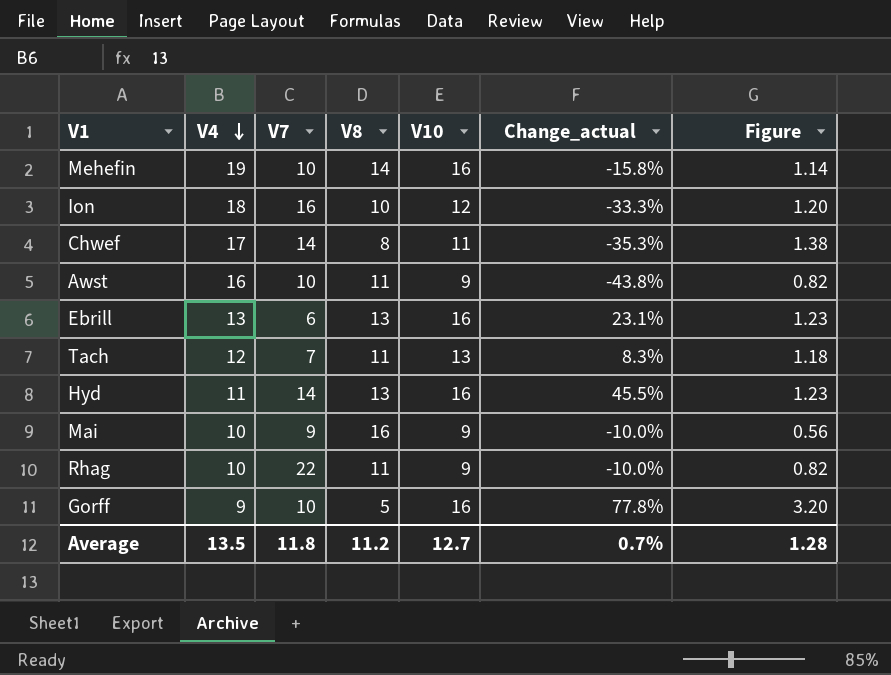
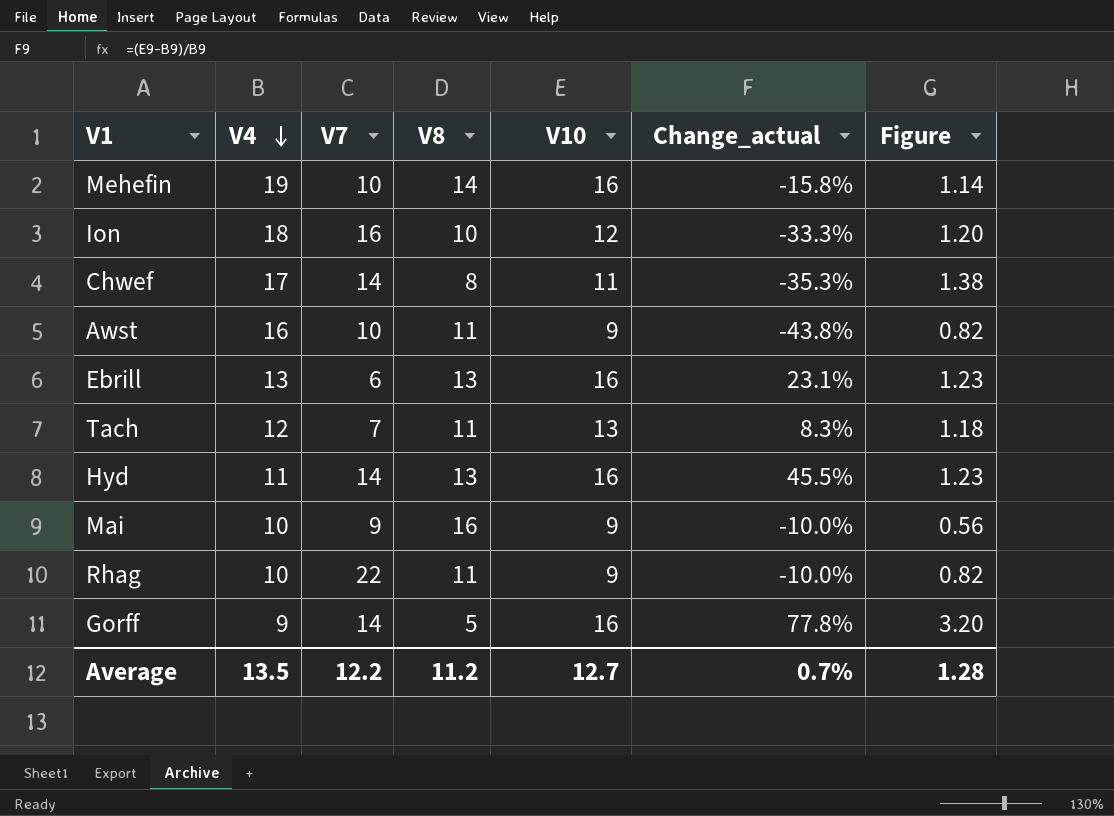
Gorff | V7: 10 -> 14
Average | V7: 11.8 -> 12.2

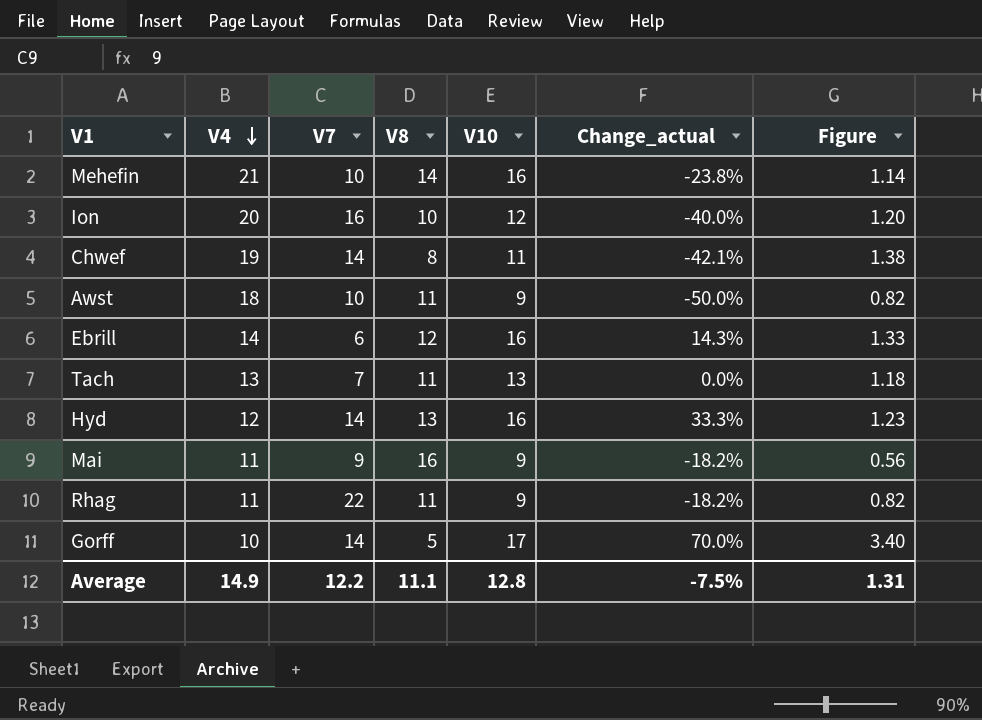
Mehefin | V4: 19 -> 21
Mehefin | Change_actual: -15.8% -> -23.8%
Ion | V4: 18 -> 20
Ion | Change_actual: -33.3% -> -40.0%
Chwef | V4: 17 -> 19
Chwef | Change_actual: -35.3% -> -42.1%
Awst | V4: 16 -> 18
Awst | Change_actual: -43.8% -> -50.0%
Ebrill | V4: 13 -> 14
Ebrill | V8: 13 -> 12
Ebrill | Change_actual: 23.1% -> 14.3%
Ebrill | Figure: 1.23 -> 1.33
Tach | V4: 12 -> 13
Tach | Change_actual: 8.3% -> 0.0%
Hyd | V4: 11 -> 12
Hyd | Change_actual: 45.5% -> 33.3%
Mai | V4: 10 -> 11
Mai | Change_actual: -10.0% -> -18.2%
Rhag | V4: 10 -> 11
Rhag | Change_actual: -10.0% -> -18.2%
Gorff | V4: 9 -> 10
Gorff | V10: 16 -> 17
Gorff | Change_actual: 77.8% -> 70.0%
Gorff | Figure: 3.20 -> 3.40
Average | V4: 13.5 -> 14.9
Average | V8: 11.2 -> 11.1
Average | V10: 12.7 -> 12.8
Average | Change_actual: 0.7% -> -7.5%
Average | Figure: 1.28 -> 1.31

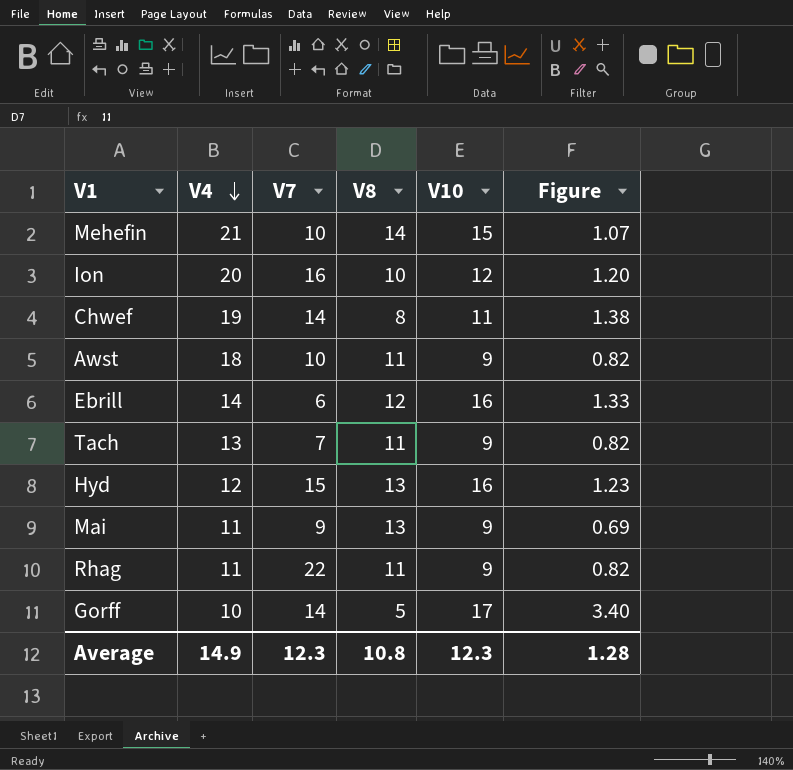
column Change_actual | formula: ([V10] - [V4]) / [V4] -> none
Mehefin | V10: 16 -> 15
Mehefin | Figure: 1.14 -> 1.07
Tach | V10: 13 -> 9
Tach | Figure: 1.18 -> 0.82
Hyd | V7: 14 -> 15
Mai | V8: 16 -> 13
Mai | Figure: 0.56 -> 0.69
Average | V7: 12.2 -> 12.3
Average | V8: 11.1 -> 10.8
Average | V10: 12.8 -> 12.3
Average | Figure: 1.31 -> 1.28

